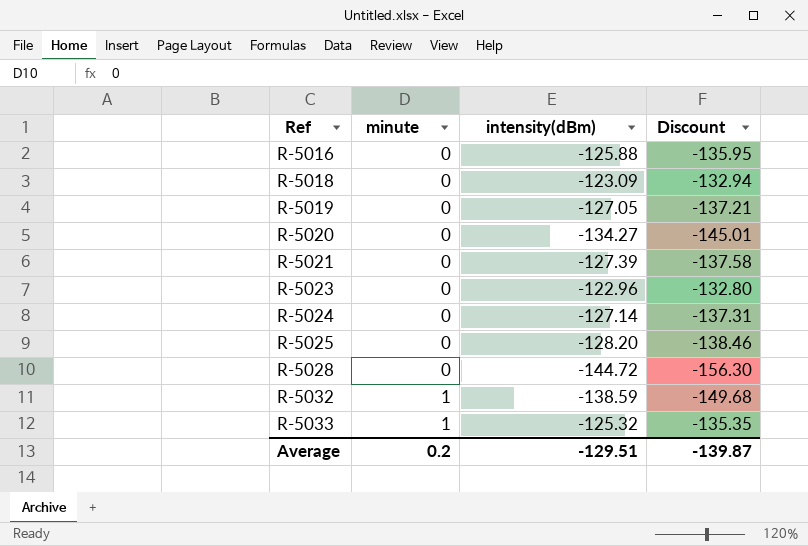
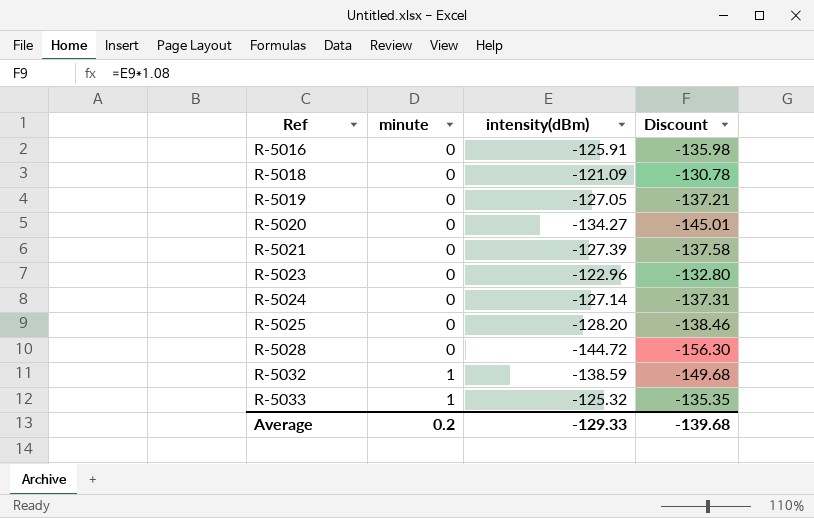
R-5016 | intensity(dBm): -125.88 -> -125.91
R-5016 | Discount: -135.95 -> -135.98
R-5018 | intensity(dBm): -123.09 -> -121.09
R-5018 | Discount: -132.94 -> -130.78
Average | intensity(dBm): -129.51 -> -129.33
Average | Discount: -139.87 -> -139.68

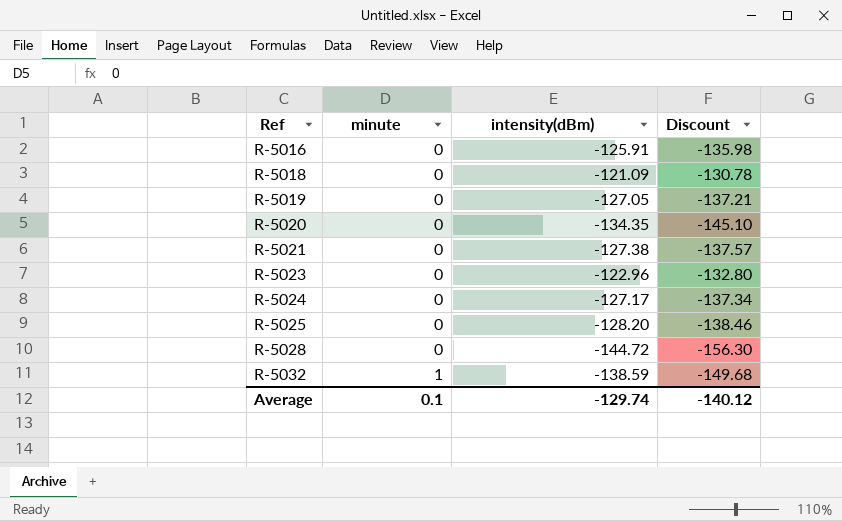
row R-5033: 1 | -125.32 | -135.35 -> none
R-5020 | intensity(dBm): -134.27 -> -134.35
R-5020 | Discount: -145.01 -> -145.10
R-5021 | intensity(dBm): -127.39 -> -127.38
R-5021 | Discount: -137.58 -> -137.57
R-5024 | intensity(dBm): -127.14 -> -127.17
R-5024 | Discount: -137.31 -> -137.34
Average | minute: 0.2 -> 0.1
Average | intensity(dBm): -129.33 -> -129.74
Average | Discount: -139.68 -> -140.12

